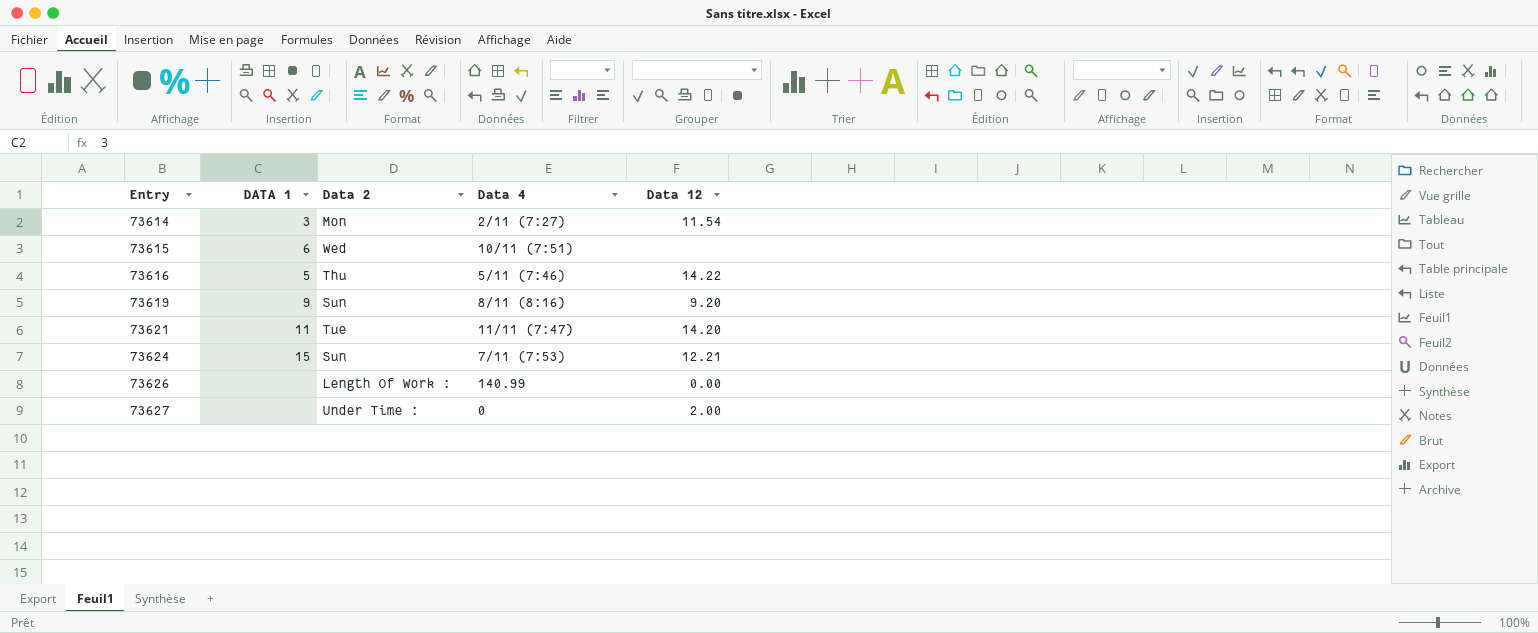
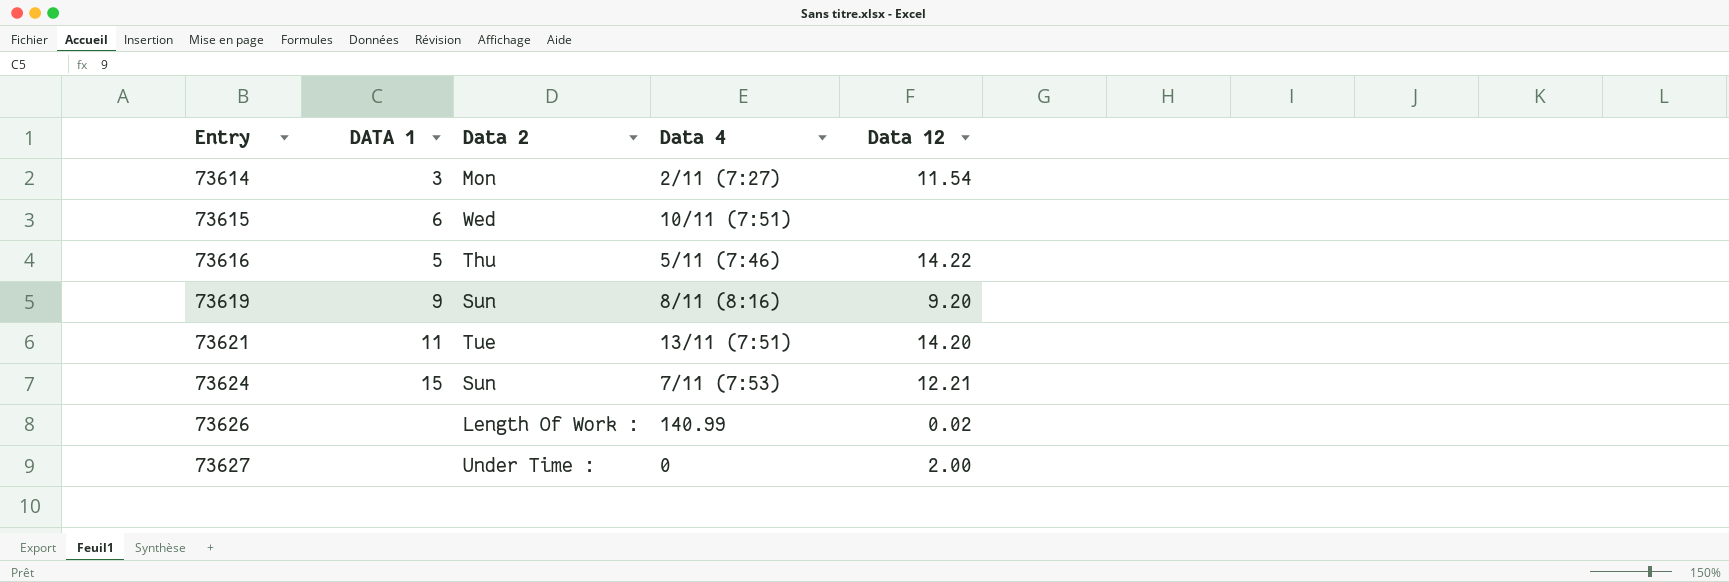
73621 | Data 4: 11/11 (7:47) -> 13/11 (7:51)
73626 | Data 12: 0.00 -> 0.02

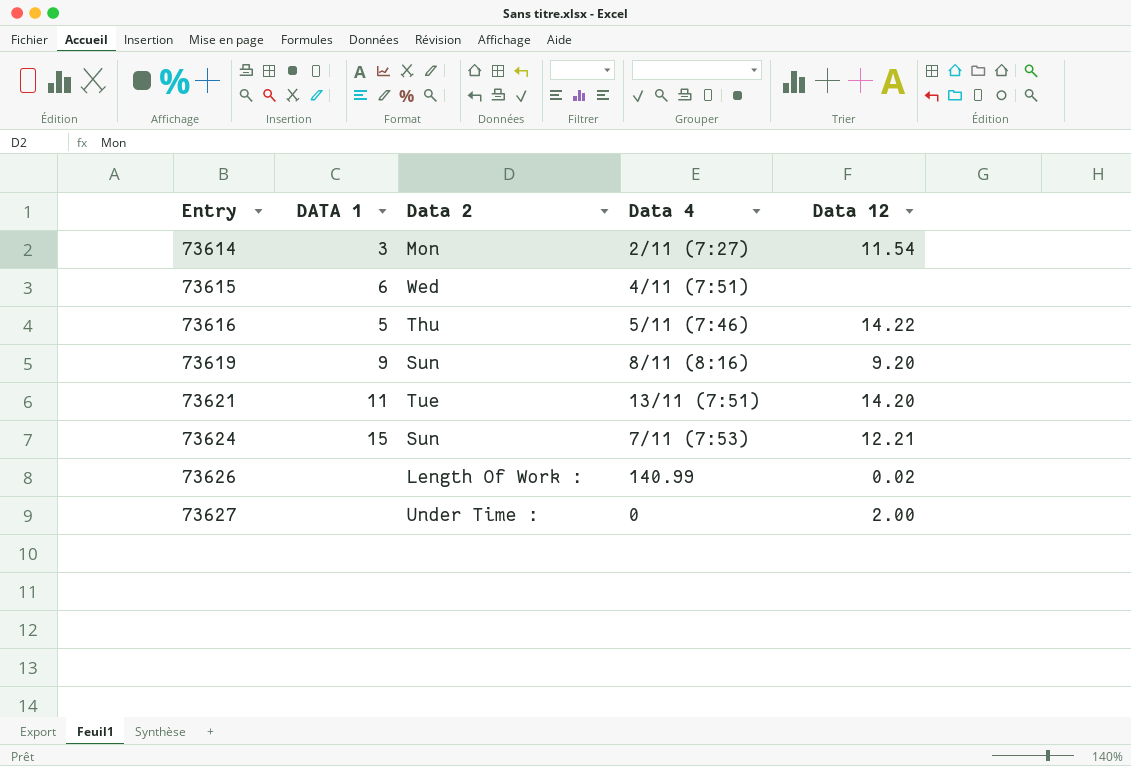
73615 | Data 4: 10/11 (7:51) -> 4/11 (7:51)

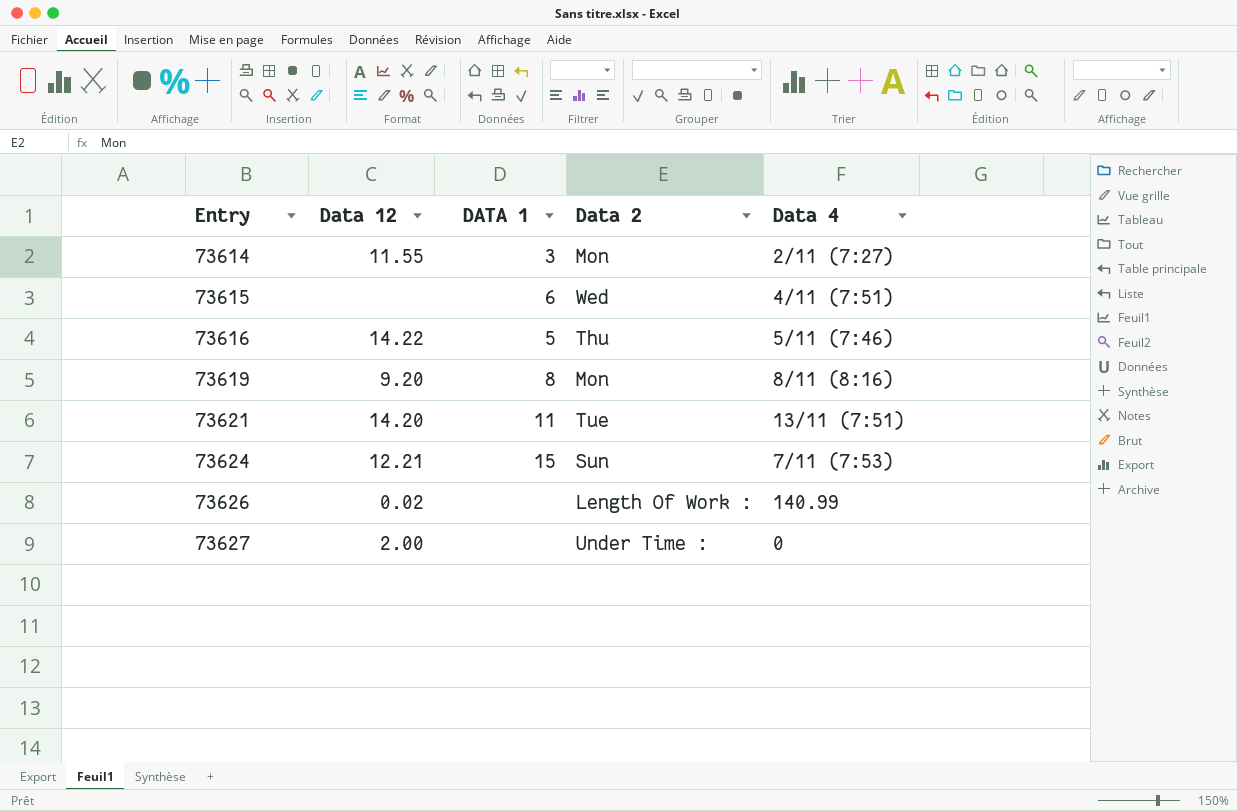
column Data 12 | position: 5 -> 2
73614 | Data 12: 11.54 -> 11.55
73619 | DATA 1: 9 -> 8
73619 | Data 2: Sun -> Mon

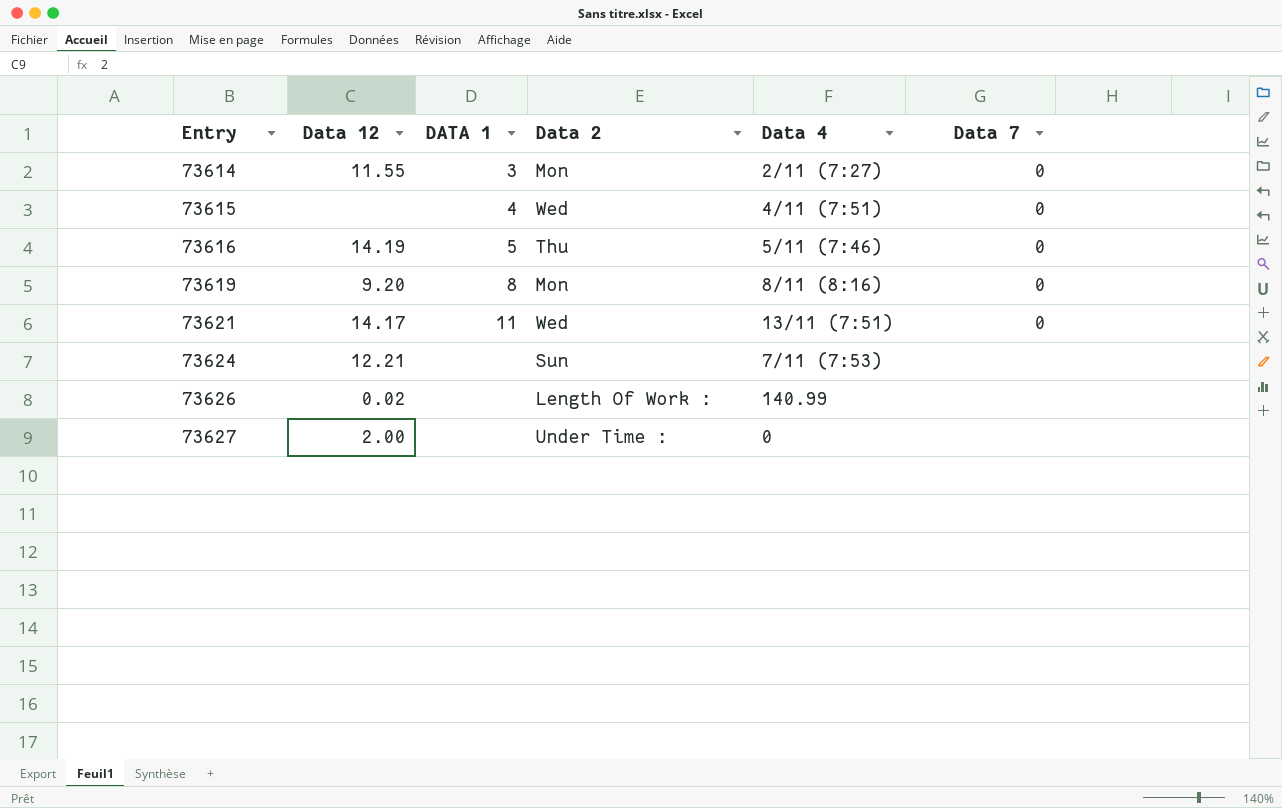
column Data 7 | position: none -> 6
73615 | DATA 1: 6 -> 4
73616 | Data 12: 14.22 -> 14.19
73621 | Data 12: 14.20 -> 14.17
73621 | Data 2: Tue -> Wed
73624 | DATA 1: 15 -> none

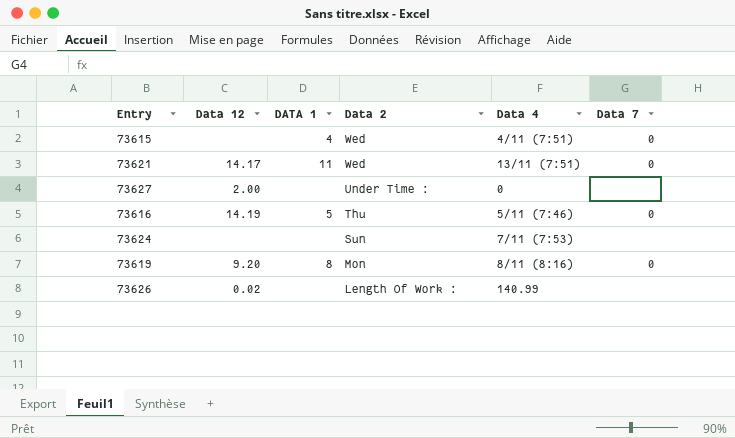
row order: Entry ascending -> Data 2 descending
row 73614: 11.55 | 3 | Mon | 2/11 (7:27) | 0 -> none
73624 | Data 12: 12.21 -> none

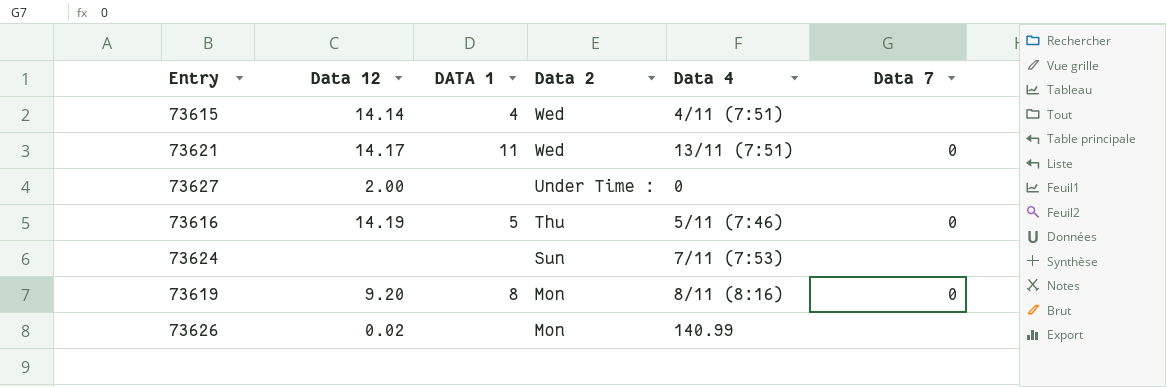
73615 | Data 12: none -> 14.14
73615 | Data 7: 0 -> none
73626 | Data 2: Length Of Work : -> Mon

